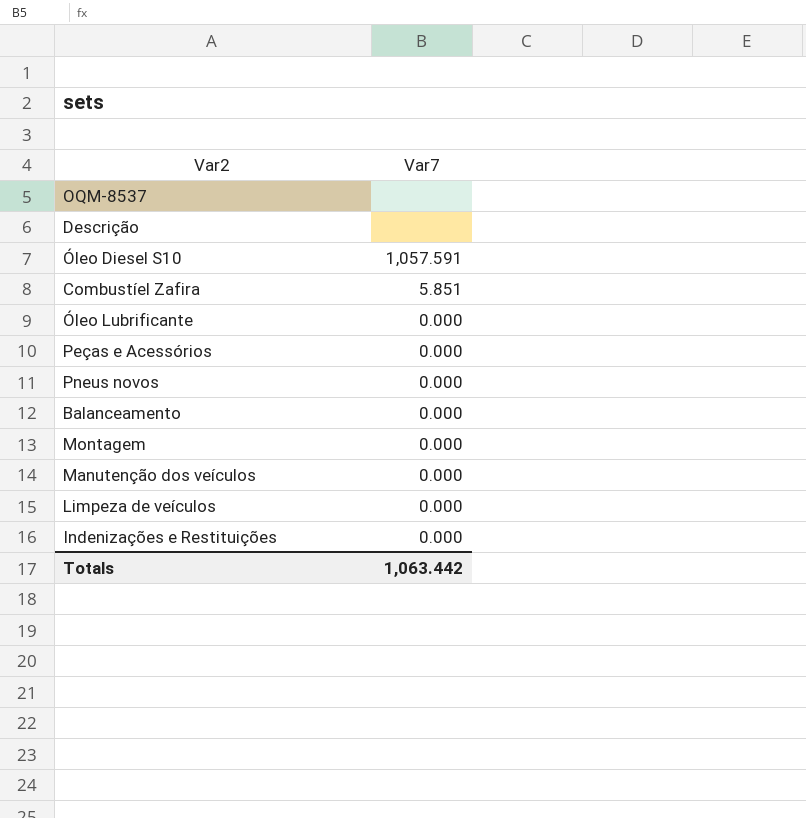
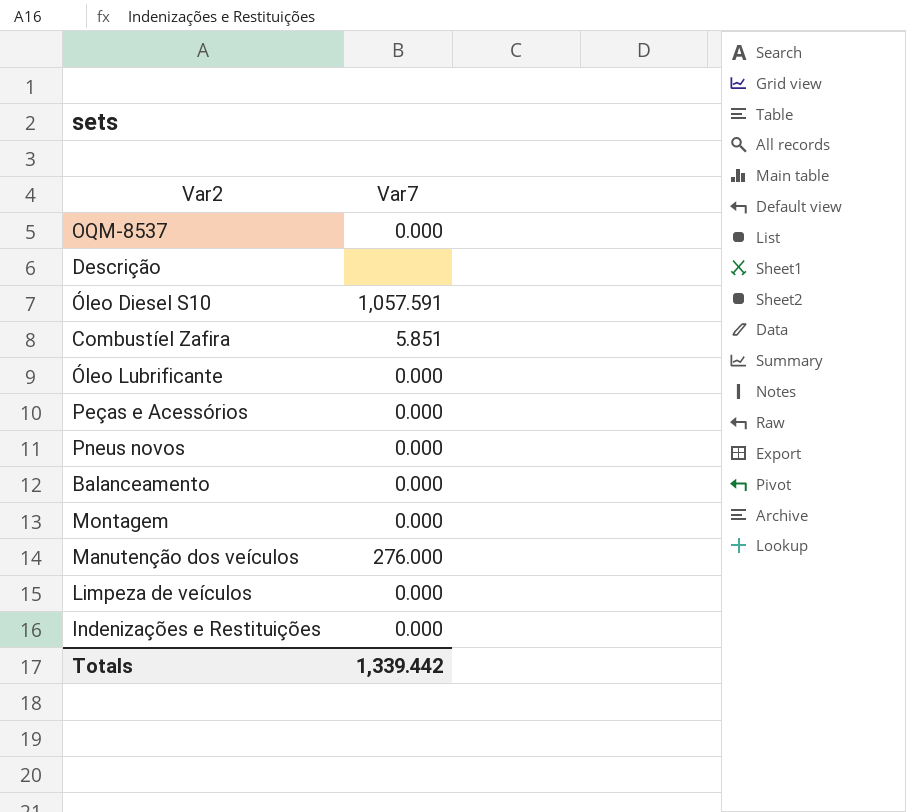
OQM-8537 | Var7: none -> 0.000
Manutenção dos veículos | Var7: 0.000 -> 276.000
Totals | Var7: 1,063.442 -> 1,339.442

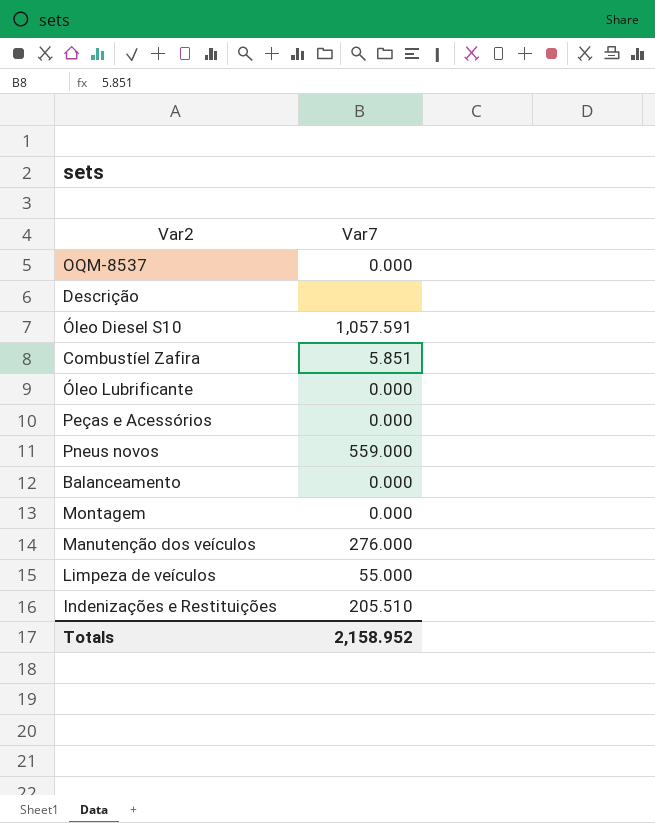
Pneus novos | Var7: 0.000 -> 559.000
Limpeza de veículos | Var7: 0.000 -> 55.000
Indenizações e Restituições | Var7: 0.000 -> 205.510
Totals | Var7: 1,339.442 -> 2,158.952

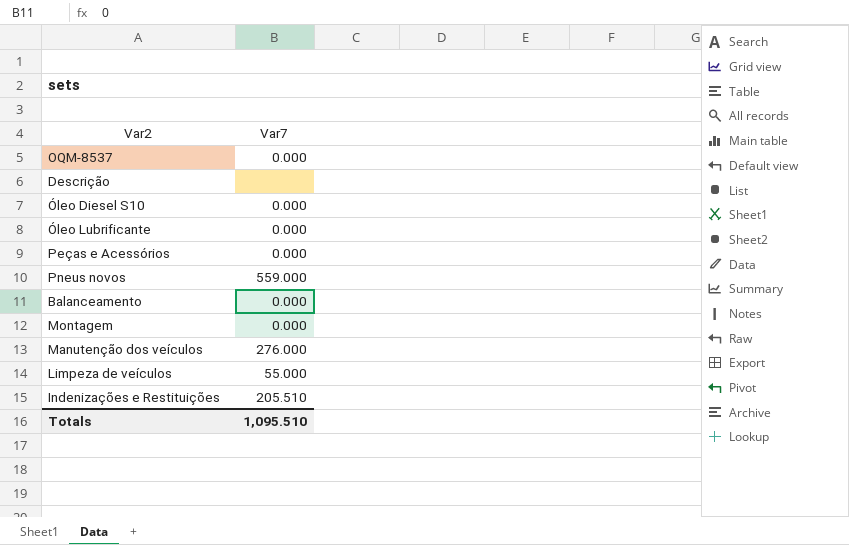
row Combustíel Zafira: 5.851 -> none
Óleo Diesel S10 | Var7: 1,057.591 -> 0.000
Totals | Var7: 2,158.952 -> 1,095.510

